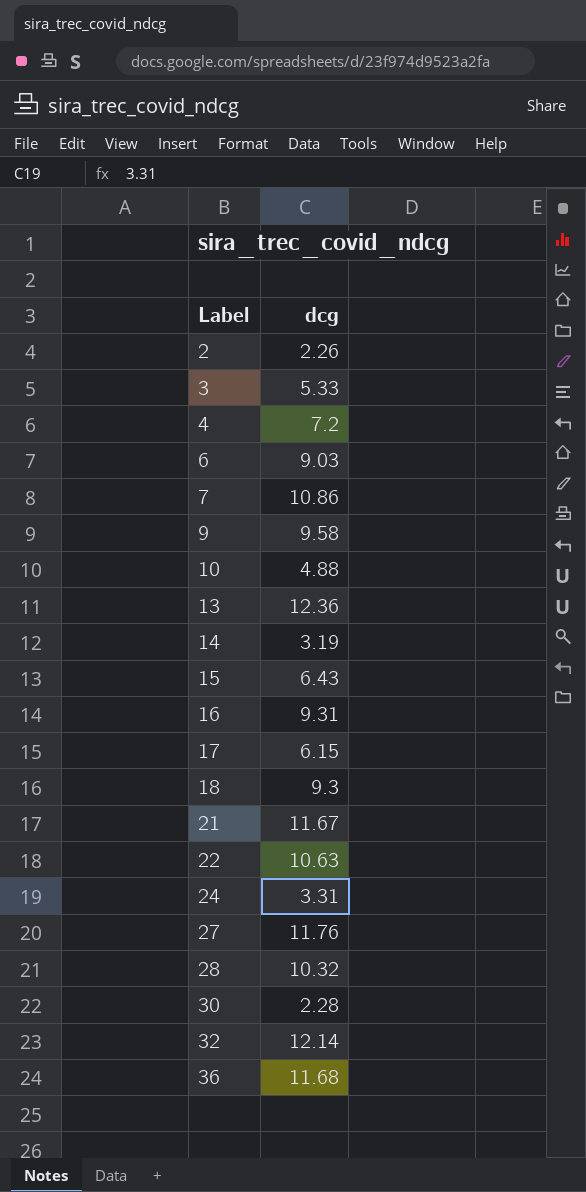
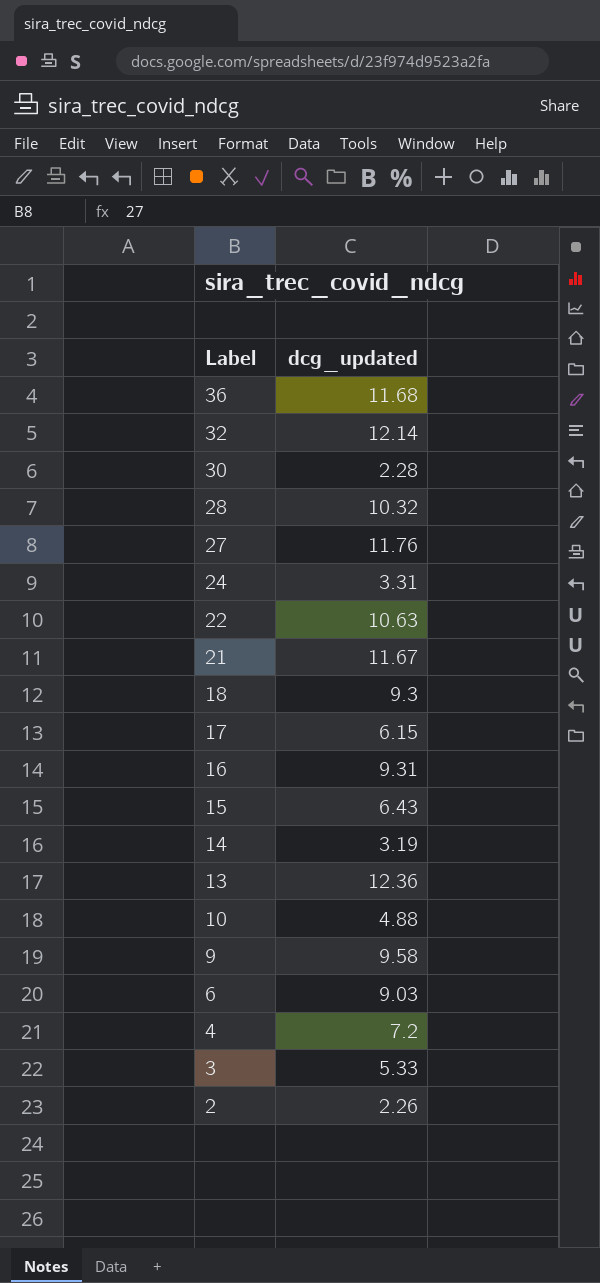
row order: Label ascending -> Label descending
column name: dcg -> dcg_updated
row 7: 10.86 -> none

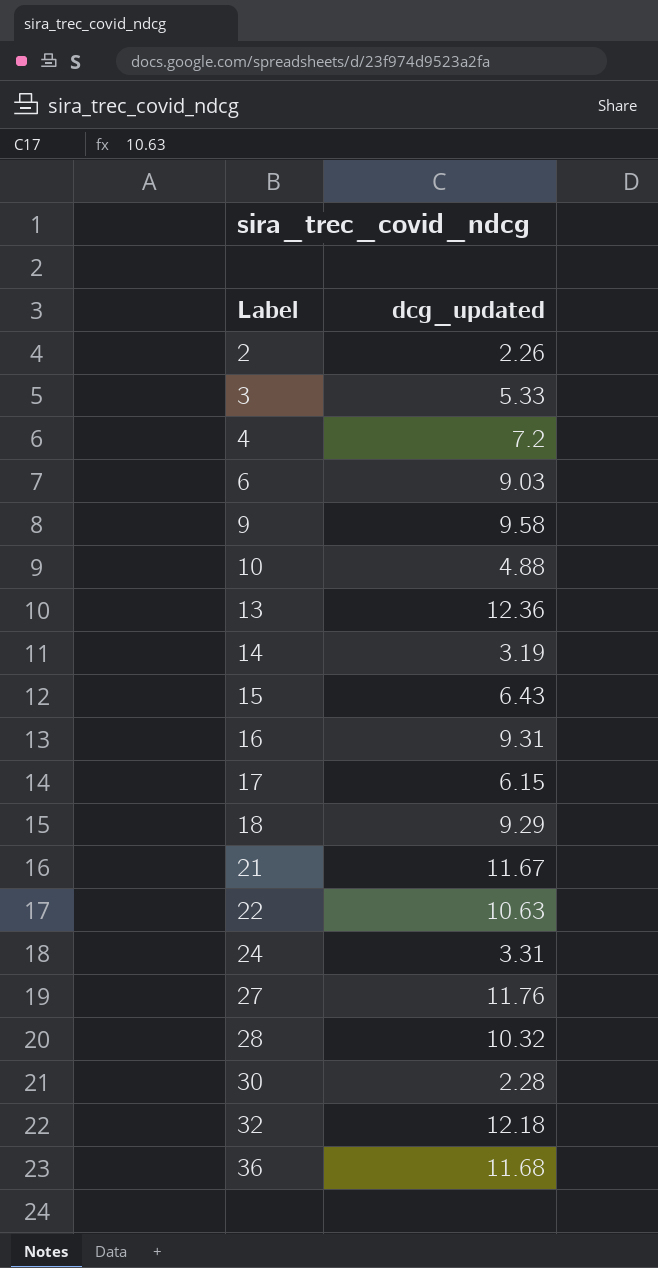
row order: Label descending -> Label ascending
18 | dcg_updated: 9.3 -> 9.29
32 | dcg_updated: 12.14 -> 12.18

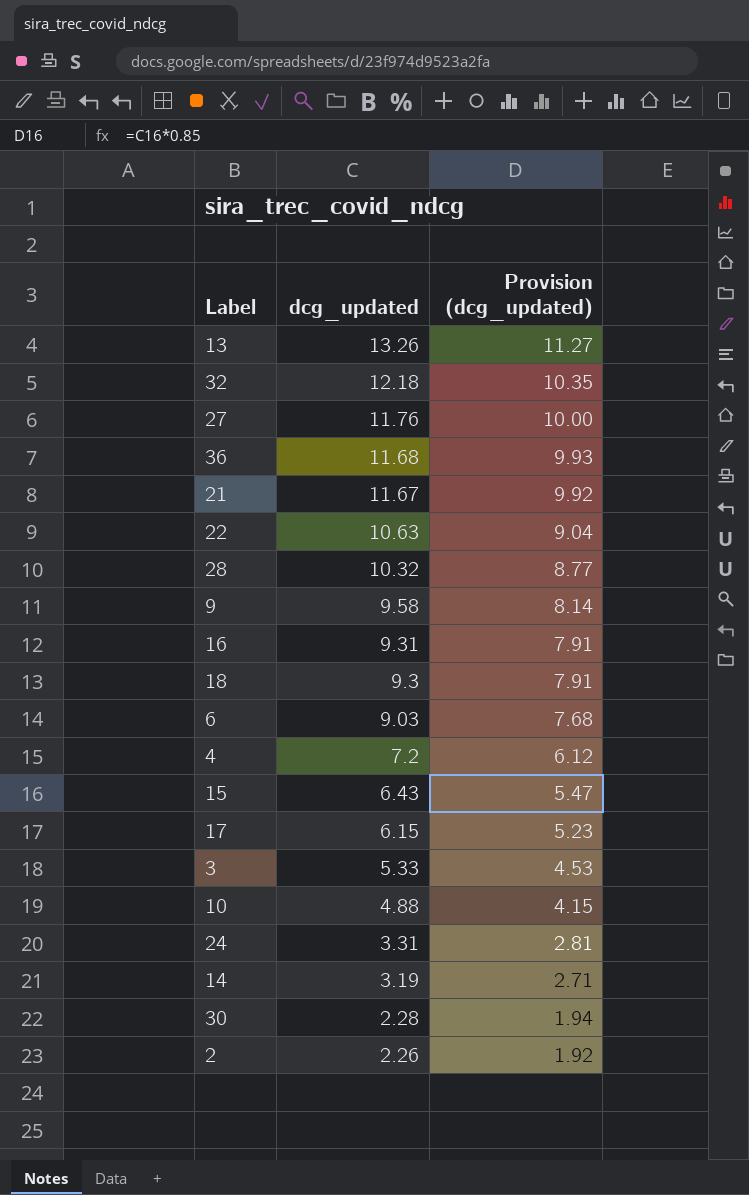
row order: Label ascending -> dcg_updated descending
column Provision (dcg_updated) | formula: none -> [dcg_updated] * 0.85
13 | dcg_updated: 12.36 -> 13.26
18 | dcg_updated: 9.29 -> 9.3

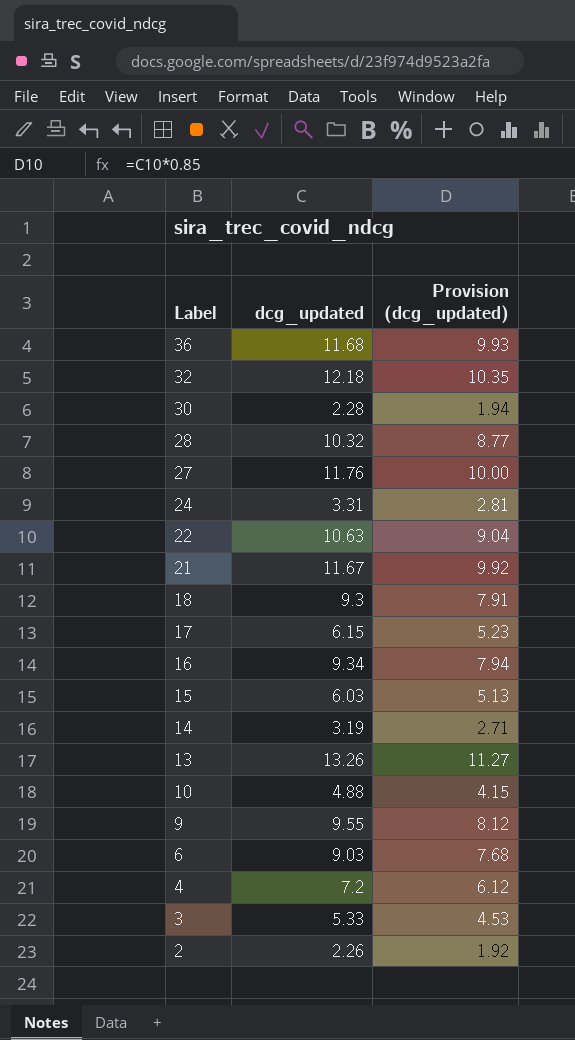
row order: dcg_updated descending -> Label descending
16 | dcg_updated: 9.31 -> 9.34
16 | Provision (dcg_updated): 7.91 -> 7.94
15 | dcg_updated: 6.43 -> 6.03
15 | Provision (dcg_updated): 5.47 -> 5.13
9 | dcg_updated: 9.58 -> 9.55
9 | Provision (dcg_updated): 8.14 -> 8.12

